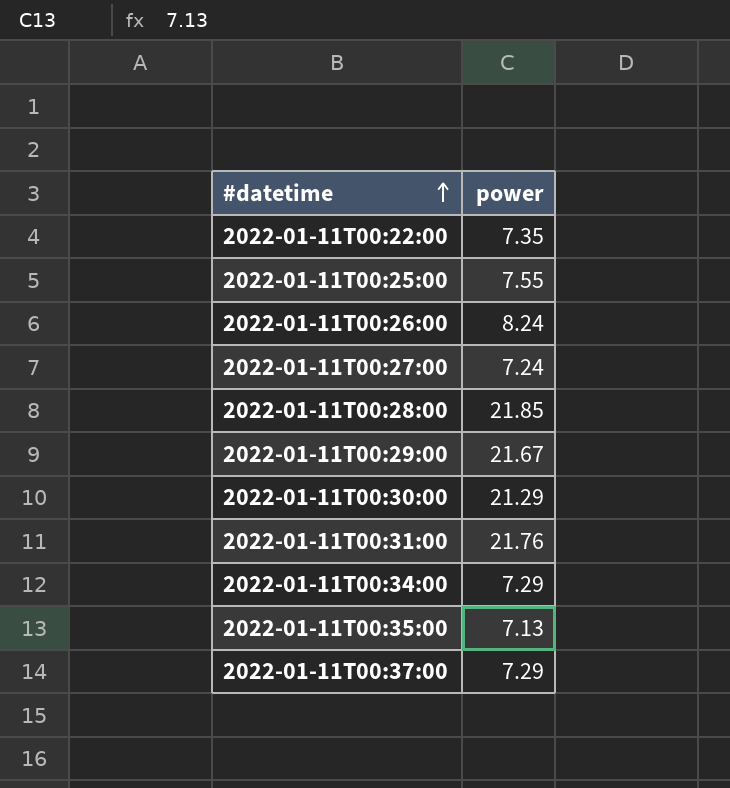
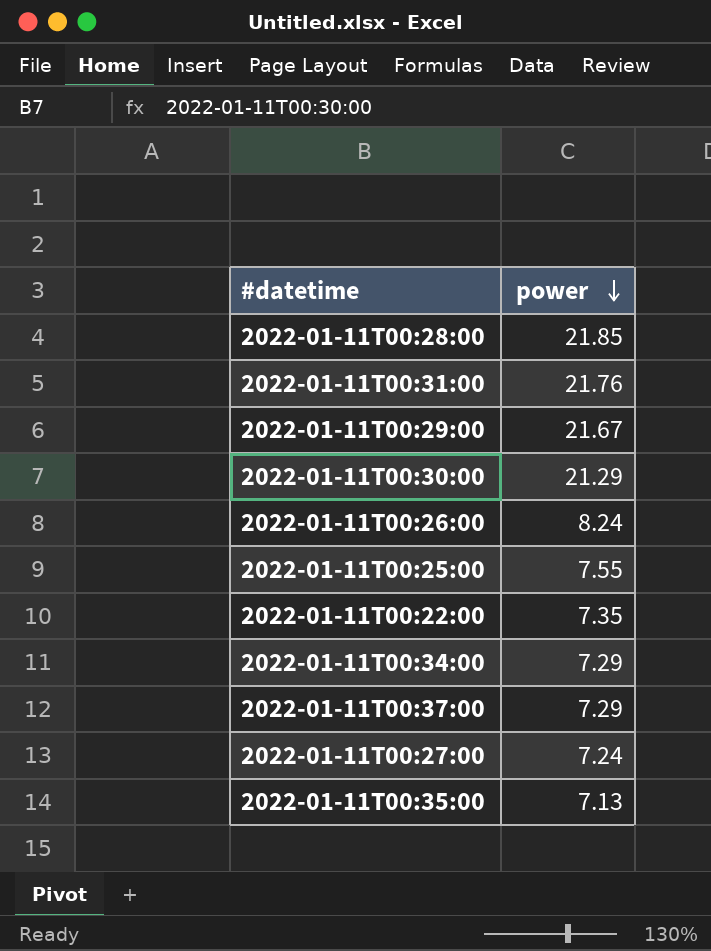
row order: #datetime ascending -> power descending

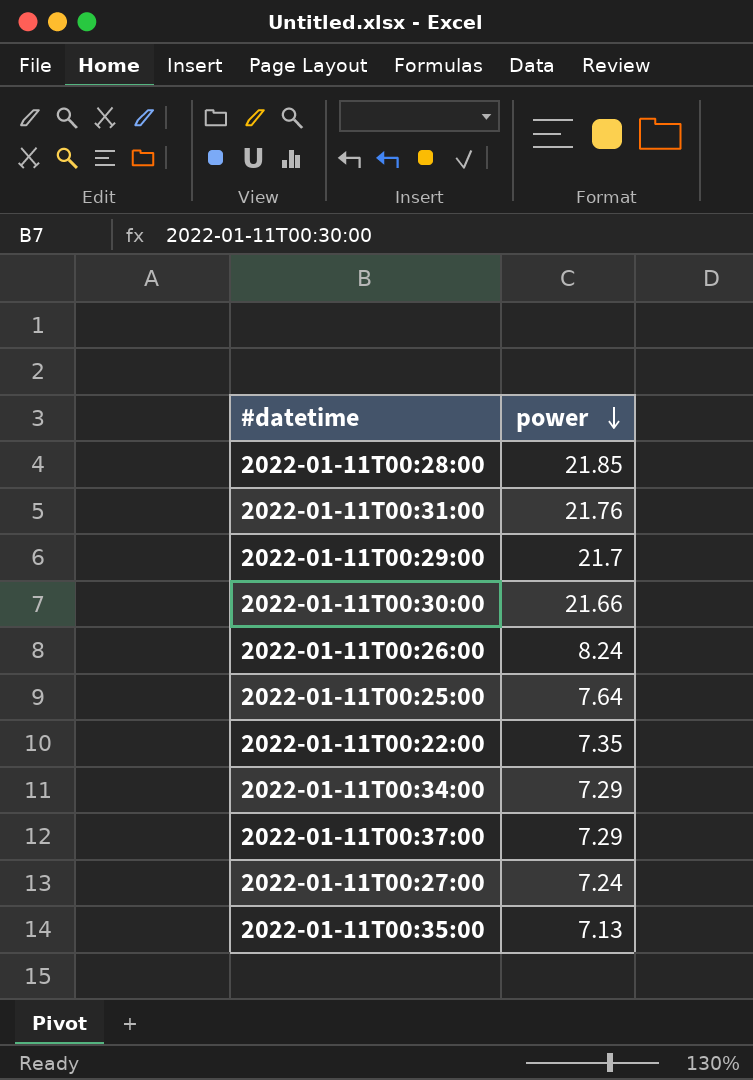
2022-01-11T00:29:00 | power: 21.67 -> 21.7
2022-01-11T00:30:00 | power: 21.29 -> 21.66
2022-01-11T00:25:00 | power: 7.55 -> 7.64

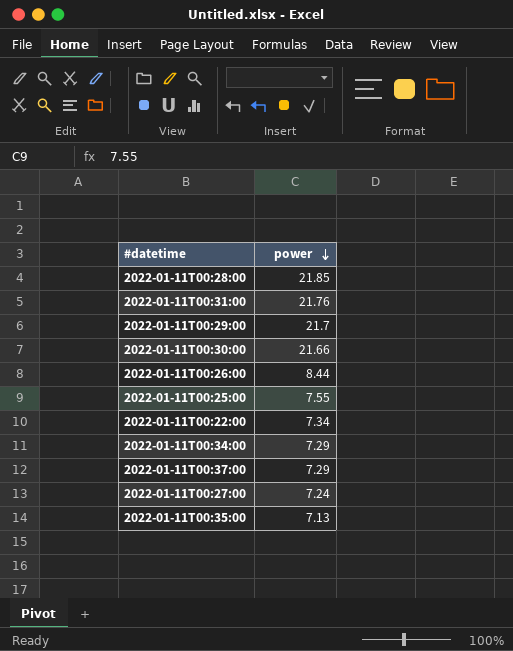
2022-01-11T00:26:00 | power: 8.24 -> 8.44
2022-01-11T00:25:00 | power: 7.64 -> 7.55
2022-01-11T00:22:00 | power: 7.35 -> 7.34

